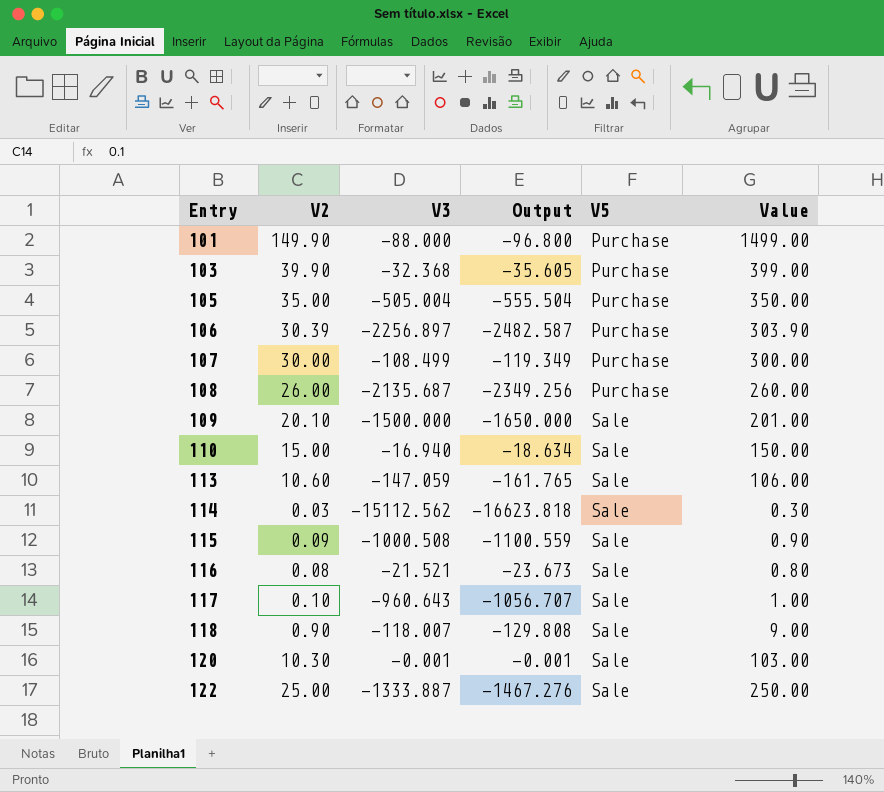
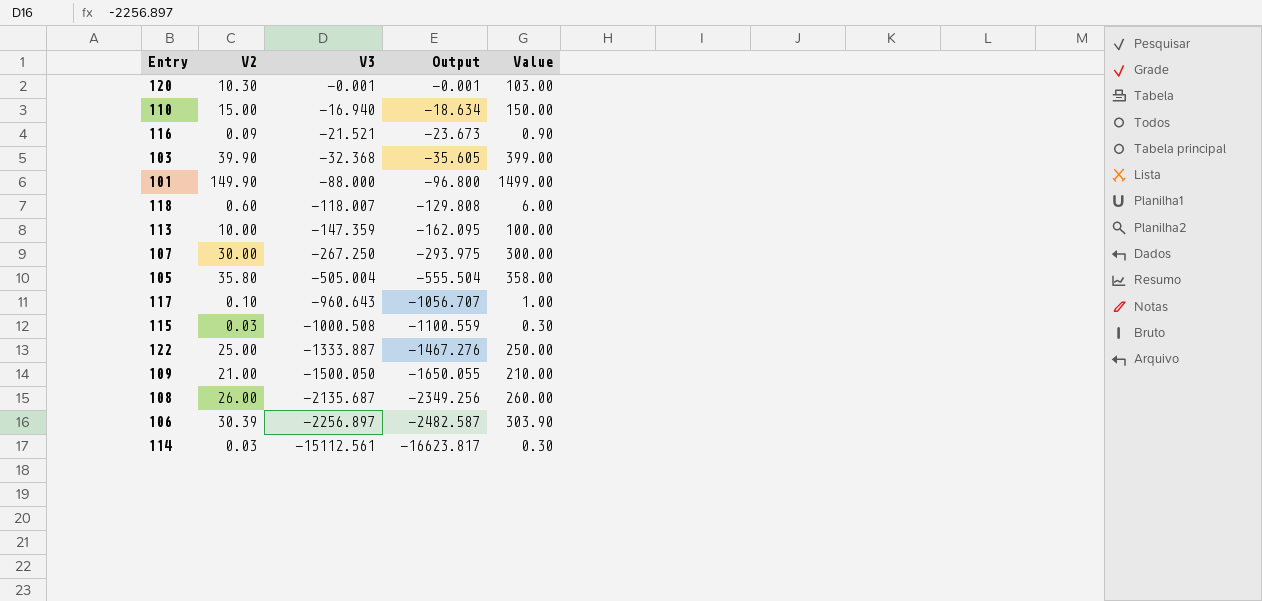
row order: Entry ascending -> V3 descending
column V5 | position: 5 -> none
116 | V2: 0.08 -> 0.09
116 | Value: 0.80 -> 0.90
118 | V2: 0.90 -> 0.60
118 | Value: 9.00 -> 6.00
113 | V2: 10.60 -> 10.00
113 | V3: -147.059 -> -147.359
113 | Output: -161.765 -> -162.095
113 | Value: 106.00 -> 100.00
107 | V3: -108.499 -> -267.250
107 | Output: -119.349 -> -293.975
105 | V2: 35.00 -> 35.80
105 | Value: 350.00 -> 358.00
115 | V2: 0.09 -> 0.03
115 | Value: 0.90 -> 0.30
109 | V2: 20.10 -> 21.00
109 | V3: -1500.000 -> -1500.050
109 | Output: -1650.000 -> -1650.055
109 | Value: 201.00 -> 210.00
114 | V3: -15112.562 -> -15112.561
114 | Output: -16623.818 -> -16623.817

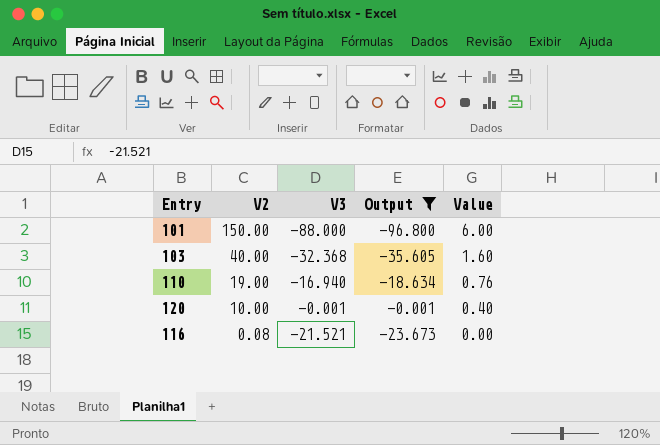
filter: none -> Output >= -96.800
row order: V3 descending -> V2 descending
column Value | formula: [V2] * 10 -> [V2] * 0.04
101 | V2: 149.90 -> 150.00
103 | V2: 39.90 -> 40.00
110 | V2: 15.00 -> 19.00
120 | V2: 10.30 -> 10.00
116 | V2: 0.09 -> 0.08

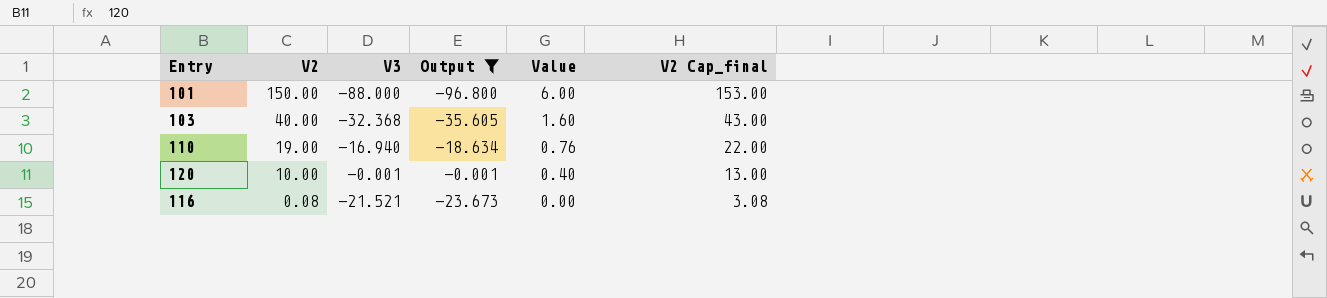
column V2 Cap_final | formula: none -> [V2] + 3

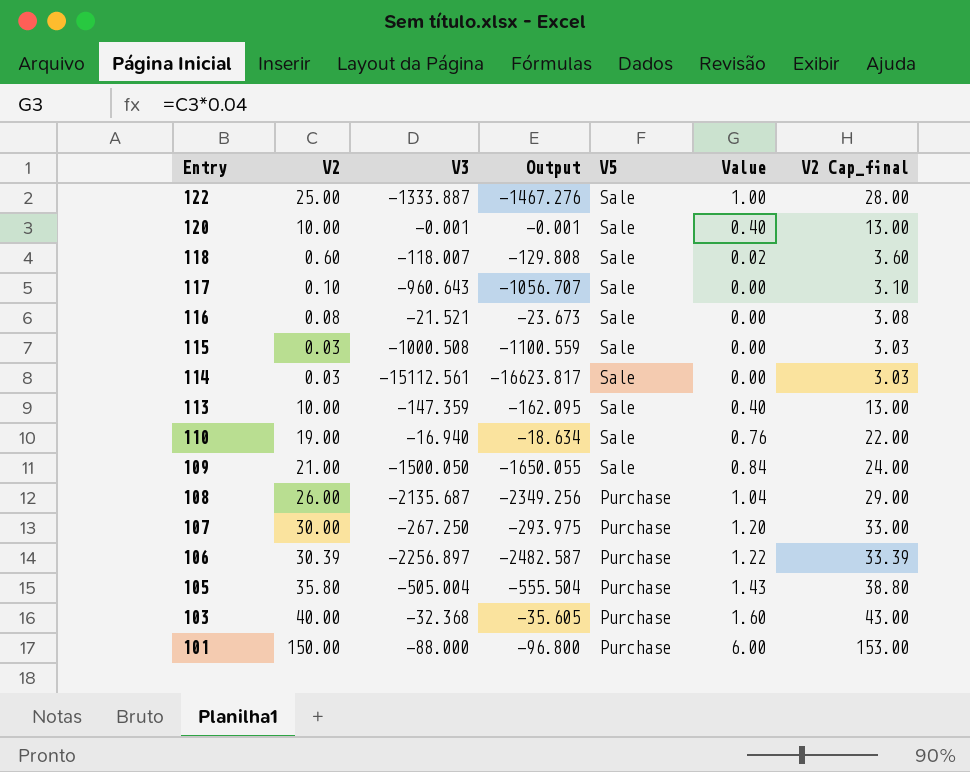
filter: Output >= -96.800 -> none
row order: V2 descending -> Entry descending
column V5 | position: none -> 5

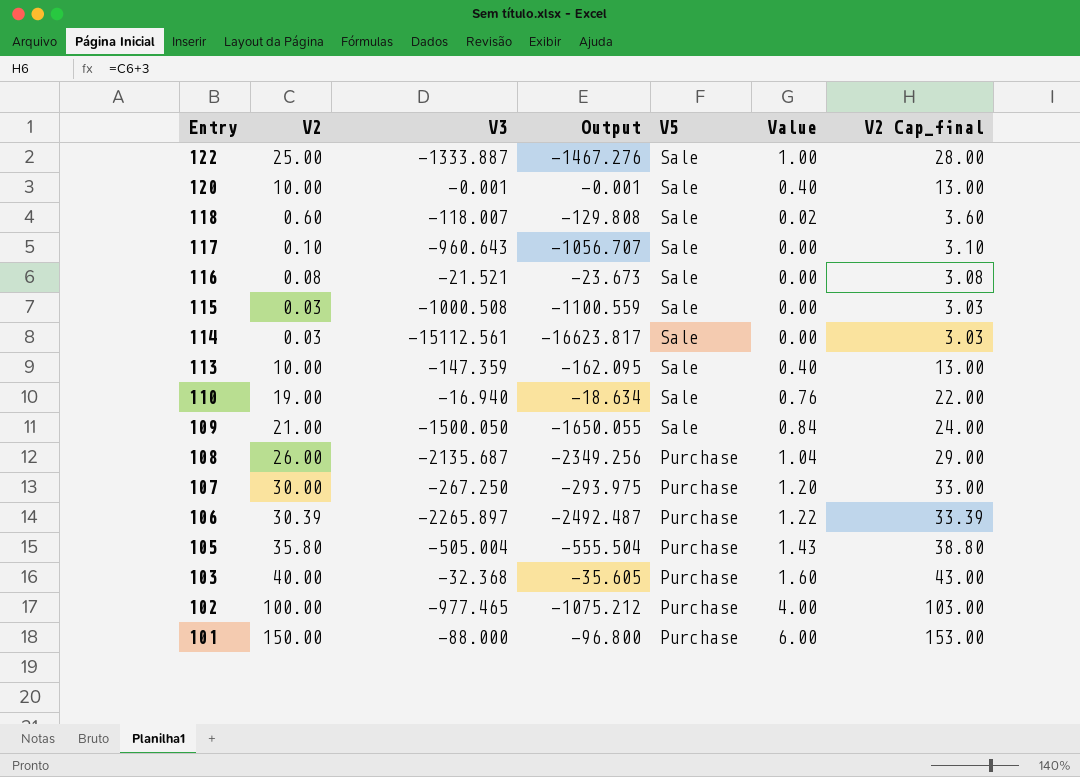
106 | V3: -2256.897 -> -2265.897
106 | Output: -2482.587 -> -2492.487
row 102: none -> 100.00 | -977.465 | -1075.212 | Purchase | 4.00 | 103.00

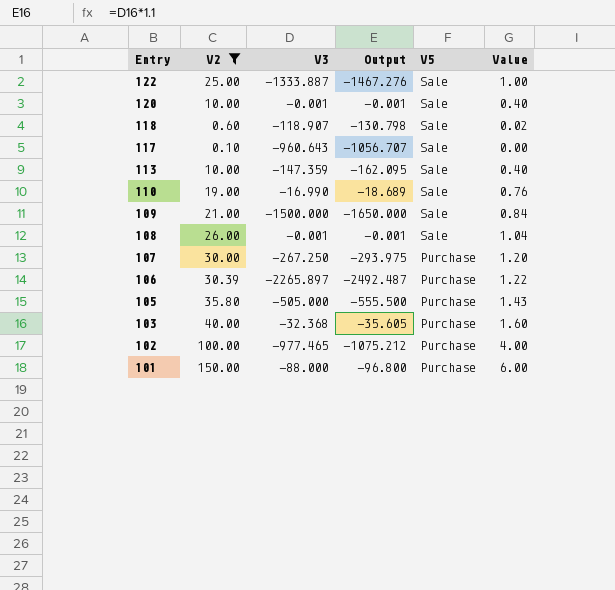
filter: none -> V2 >= 0.10
column V2 Cap_final | formula: [V2] + 3 -> none
118 | V3: -118.007 -> -118.907
118 | Output: -129.808 -> -130.798
110 | V3: -16.940 -> -16.990
110 | Output: -18.634 -> -18.689
109 | V3: -1500.050 -> -1500.000
109 | Output: -1650.055 -> -1650.000
108 | V3: -2135.687 -> -0.001
108 | Output: -2349.256 -> -0.001
108 | V5: Purchase -> Sale
105 | V3: -505.004 -> -505.000
105 | Output: -555.504 -> -555.500

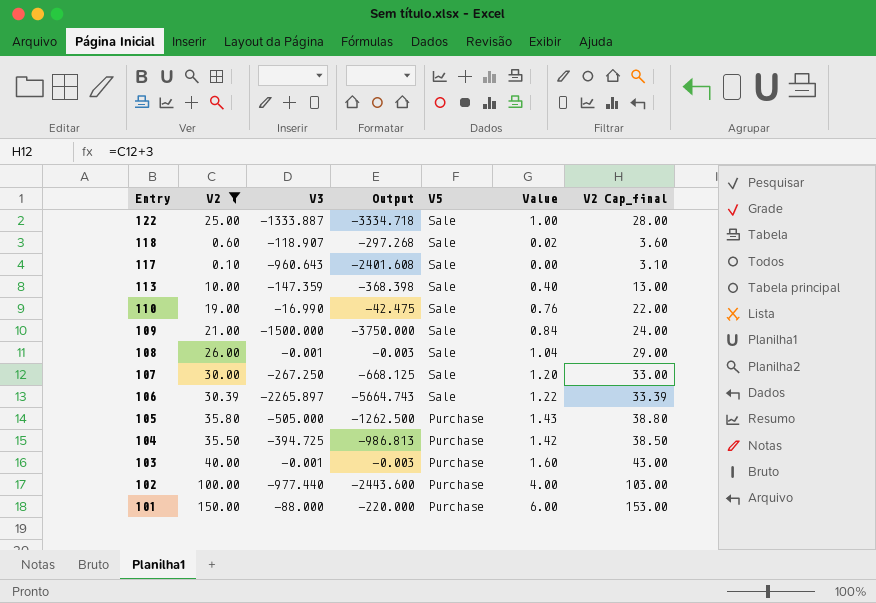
column Output | formula: [V3] * 1.1 -> [V3] * 2.5
column V2 Cap_final | formula: none -> [V2] + 3
row 120: 10.00 | -0.001 | -0.001 | Sale | 0.40 -> none
107 | V5: Purchase -> Sale
106 | V5: Purchase -> Sale
row 104: none -> 35.50 | -394.725 | -986.813 | Purchase | 1.42 | 38.50
103 | V3: -32.368 -> -0.001
102 | V3: -977.465 -> -977.440

